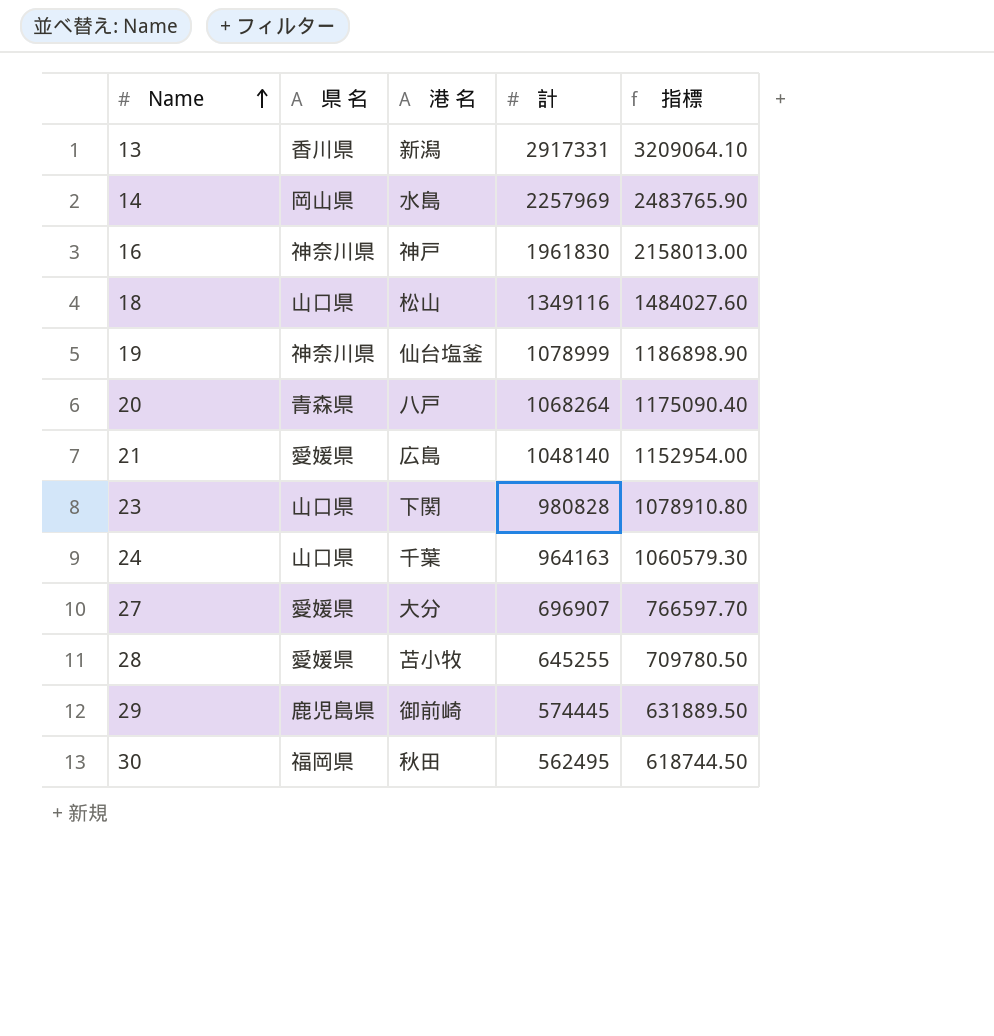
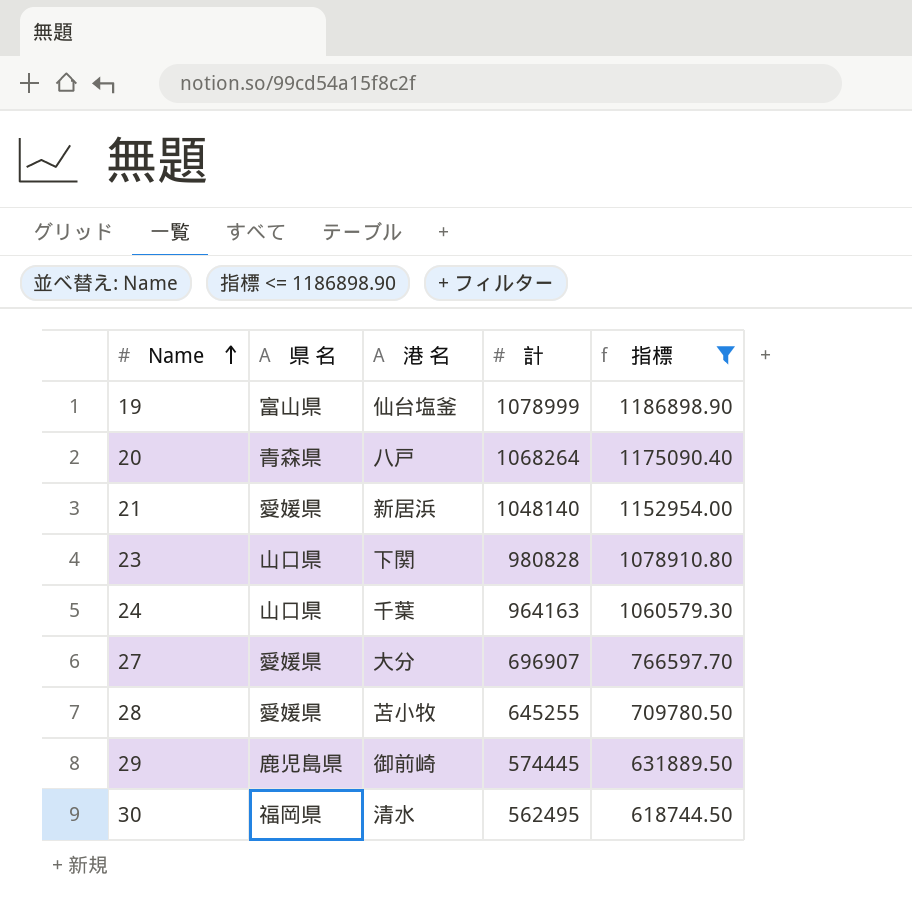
filter: none -> 指標 <= 1186898.90
19 | 県 名: 神奈川県 -> 富山県
21 | 港 名: 広島 -> 新居浜
30 | 港 名: 秋田 -> 清水

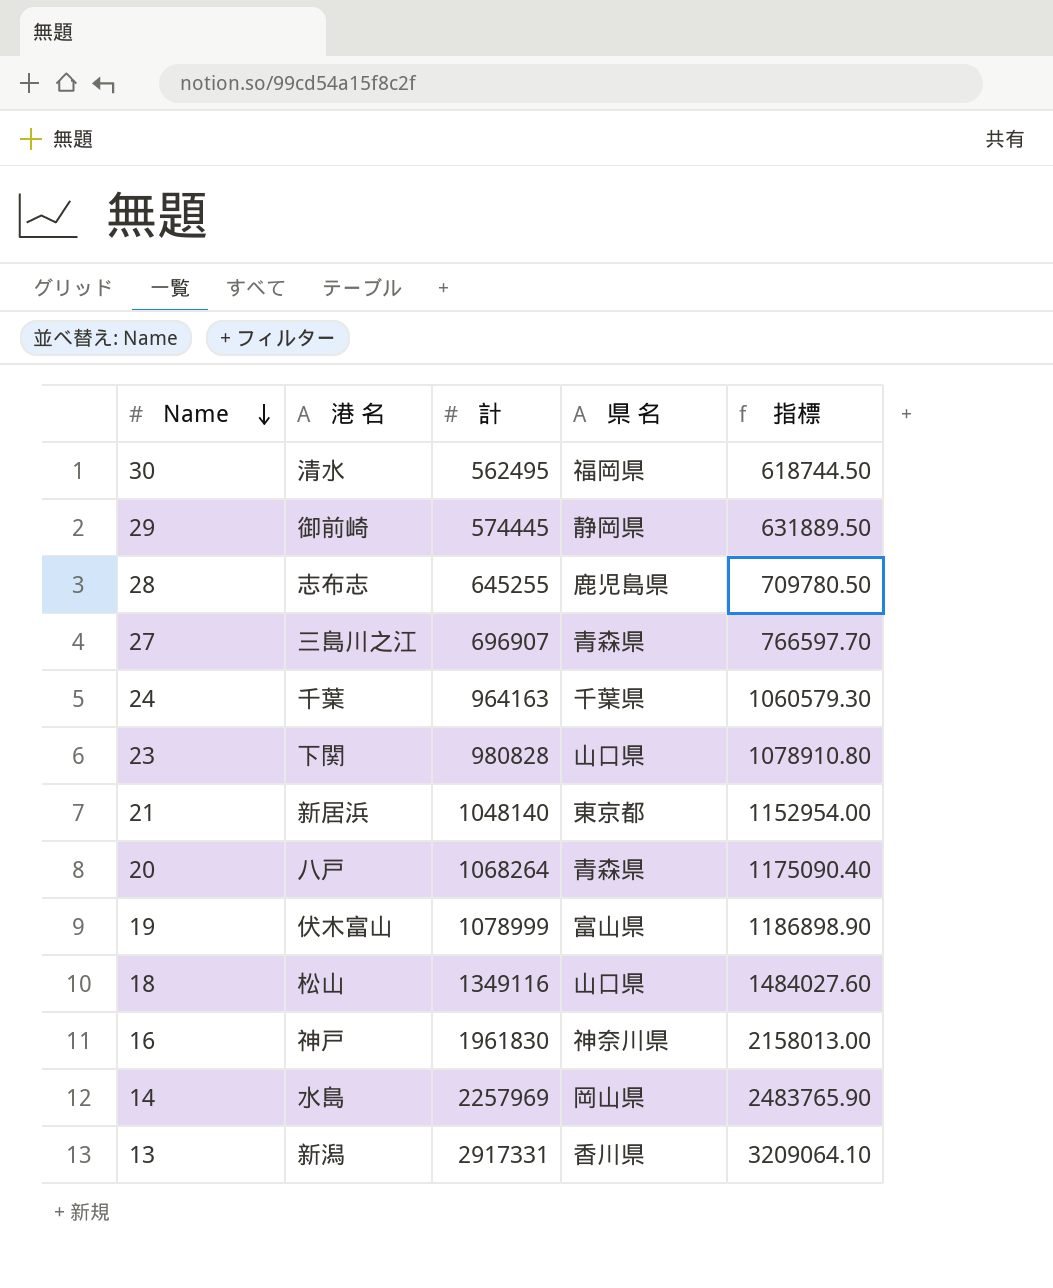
filter: 指標 <= 1186898.90 -> none
row order: Name ascending -> Name descending
column 県 名 | position: 2 -> 4
29 | 県 名: 鹿児島県 -> 静岡県
28 | 港 名: 苫小牧 -> 志布志
28 | 県 名: 愛媛県 -> 鹿児島県
27 | 港 名: 大分 -> 三島川之江
27 | 県 名: 愛媛県 -> 青森県
24 | 県 名: 山口県 -> 千葉県
21 | 県 名: 愛媛県 -> 東京都
19 | 港 名: 仙台塩釜 -> 伏木富山

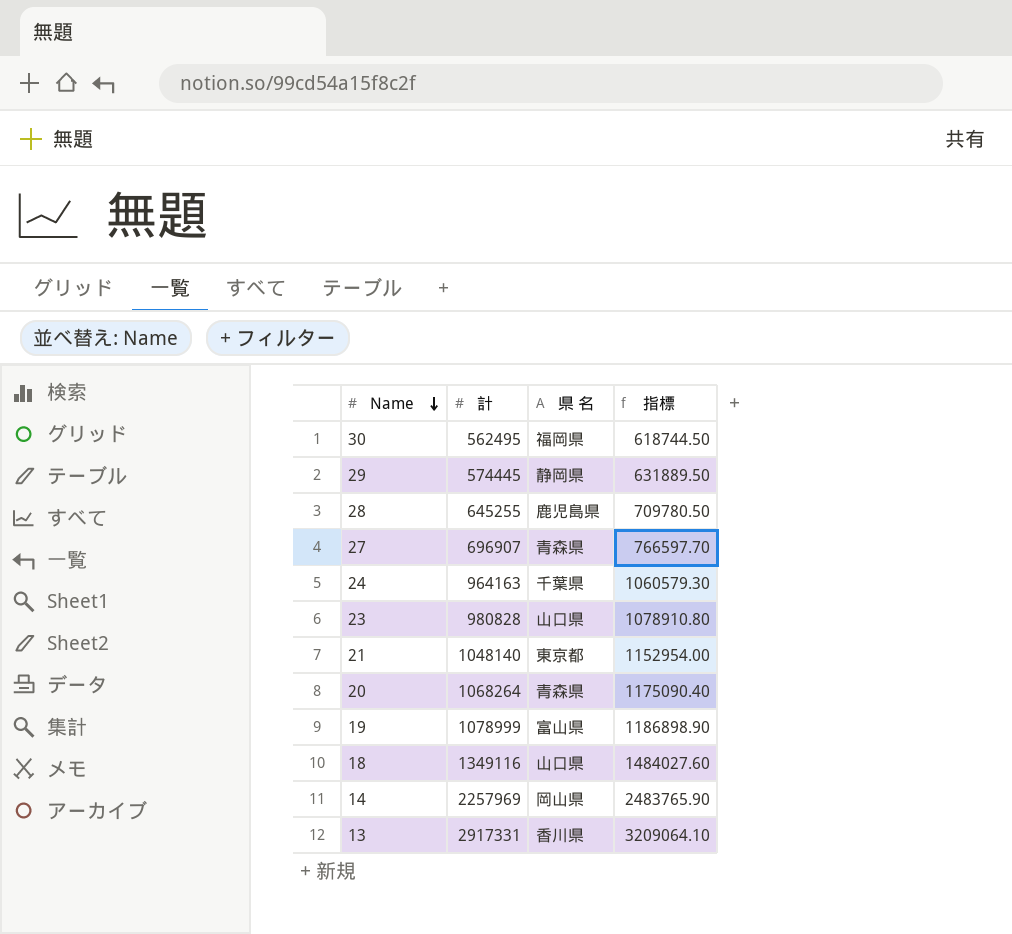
column 港 名 | position: 2 -> none
row 16: 神戸 | 1961830 | 神奈川県 | 2158013.00 -> none

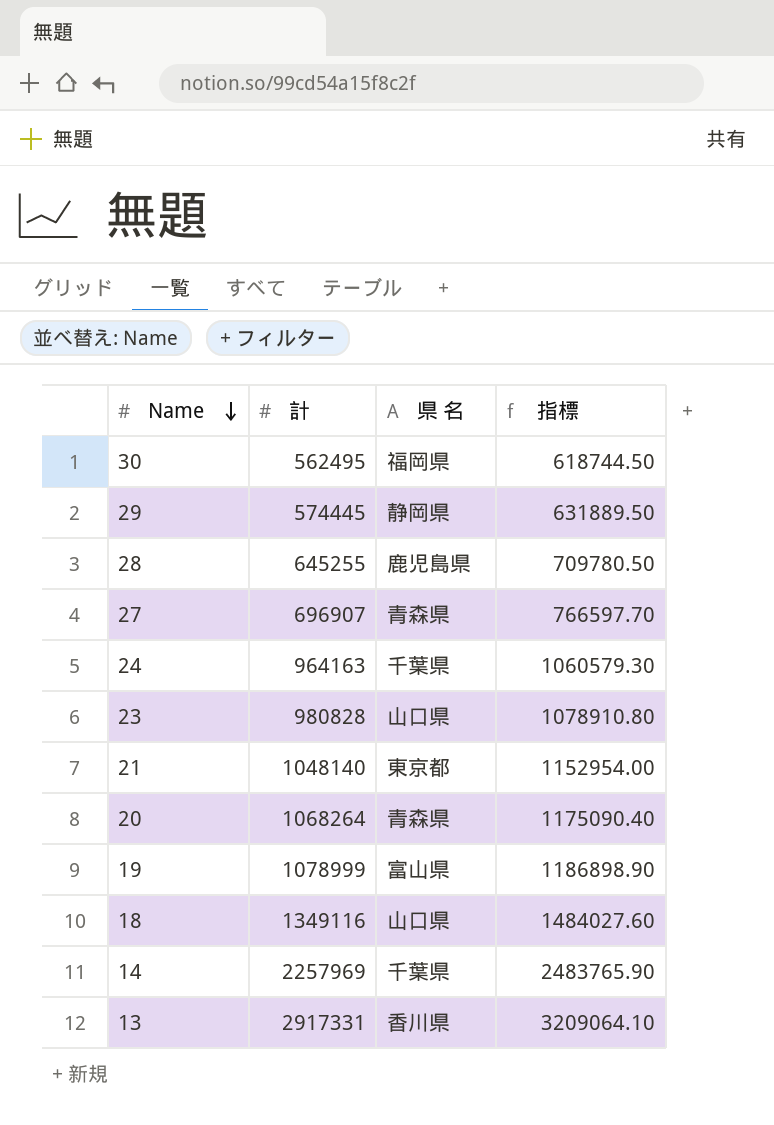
14 | 県 名: 岡山県 -> 千葉県

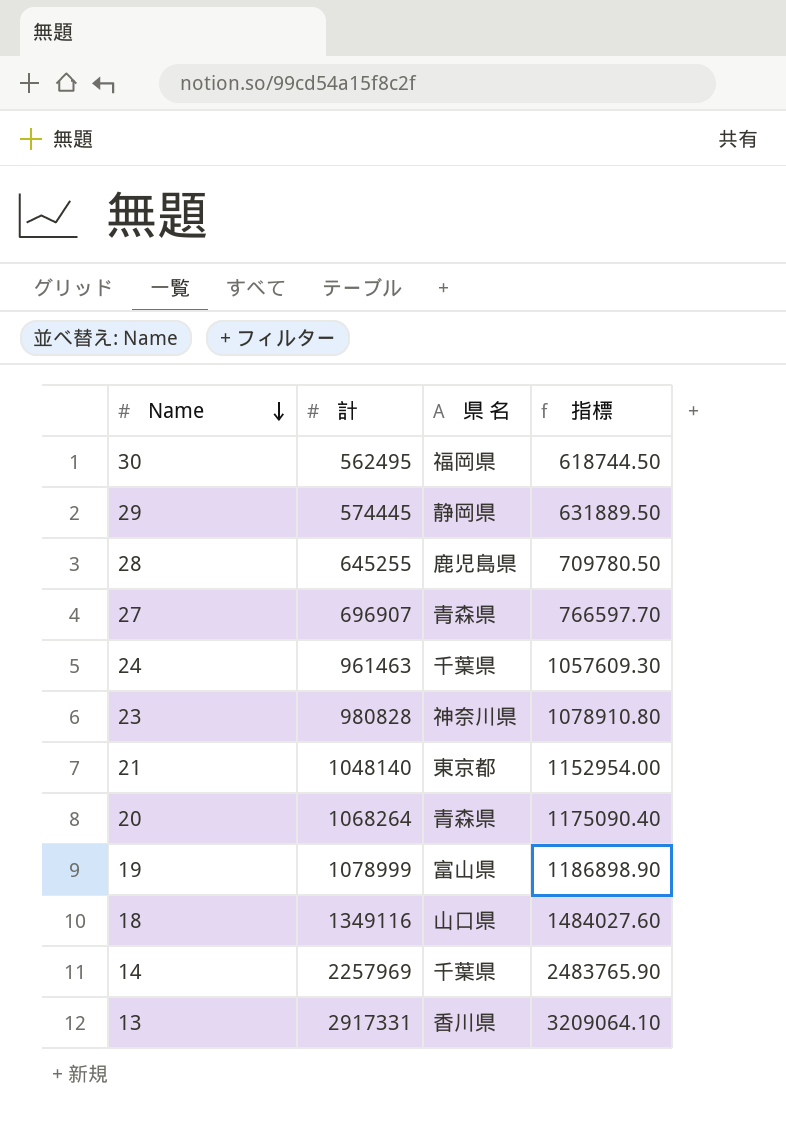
24 | 計: 964163 -> 961463
24 | 指標: 1060579.30 -> 1057609.30
23 | 県 名: 山口県 -> 神奈川県

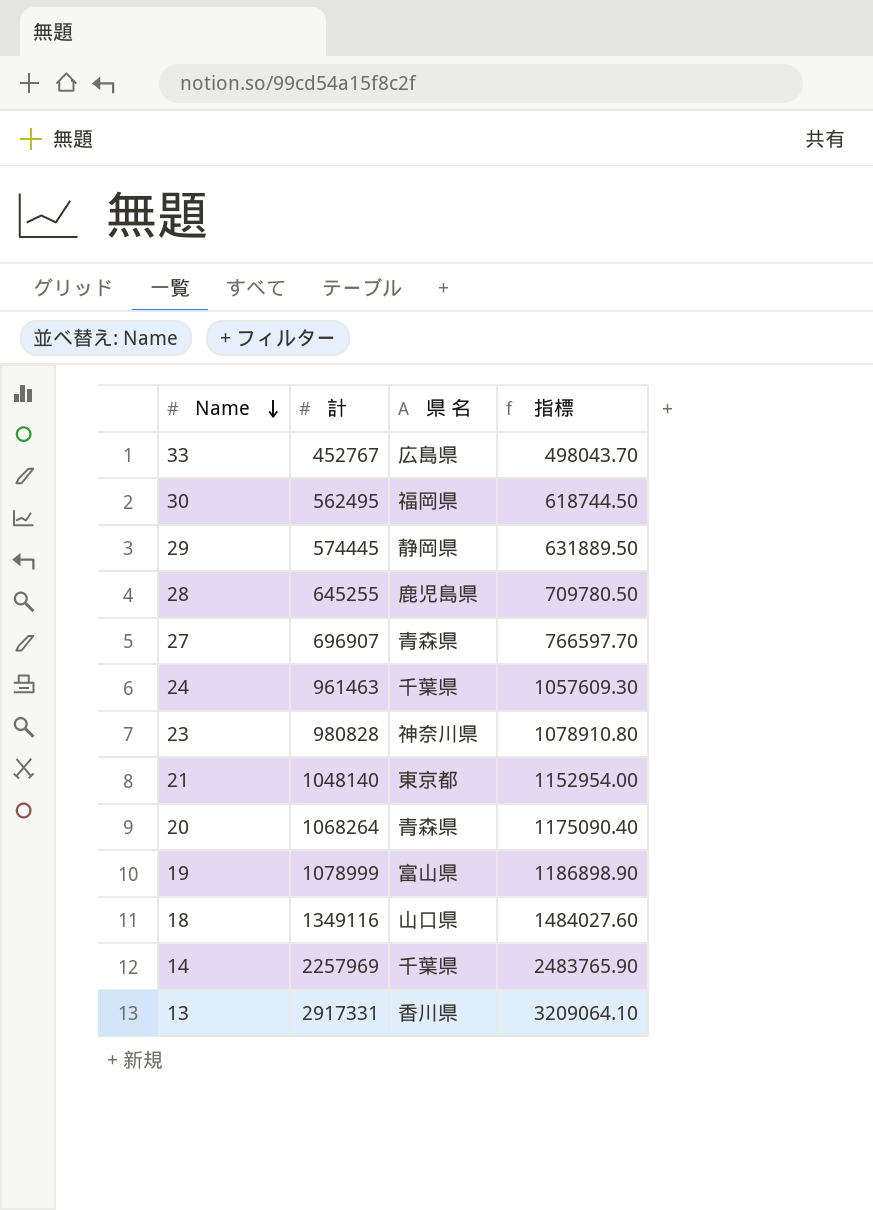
row 33: none -> 452767 | 広島県 | 498043.70

